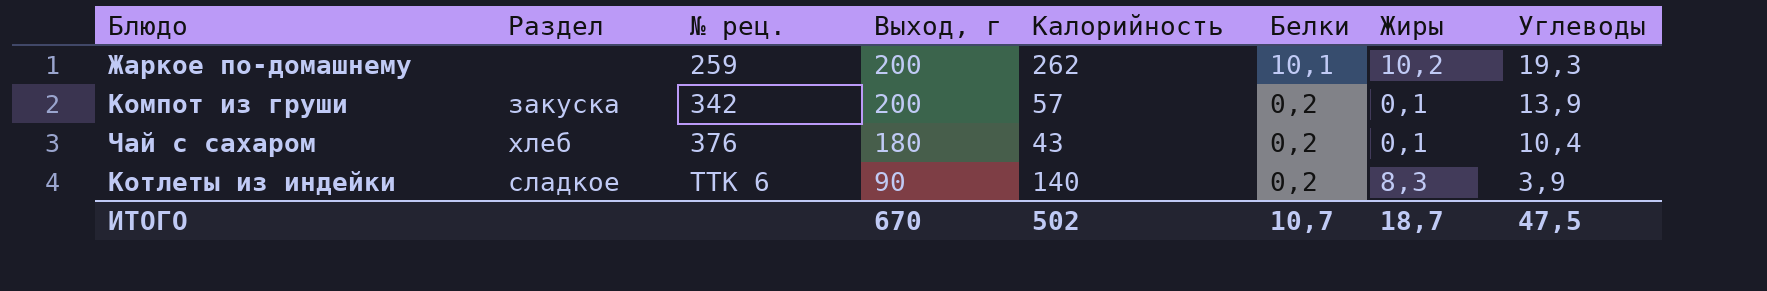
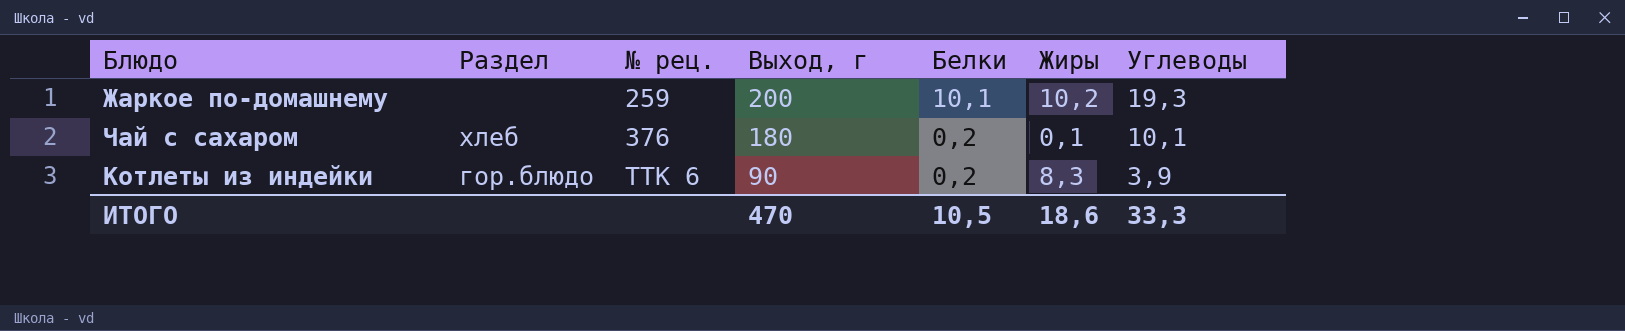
column Калорийность | position: 5 -> none
row Компот из груши: закуска | 342 | 200 | 57 | 0,2 | 0,1 | 13,9 -> none
Чай с сахаром | Углеводы: 10,4 -> 10,1
Котлеты из индейки | Раздел: сладкое -> гор.блюдо
ИТОГО | Выход, г: 670 -> 470
ИТОГО | Белки: 10,7 -> 10,5
ИТОГО | Жиры: 18,7 -> 18,6
ИТОГО | Углеводы: 47,5 -> 33,3

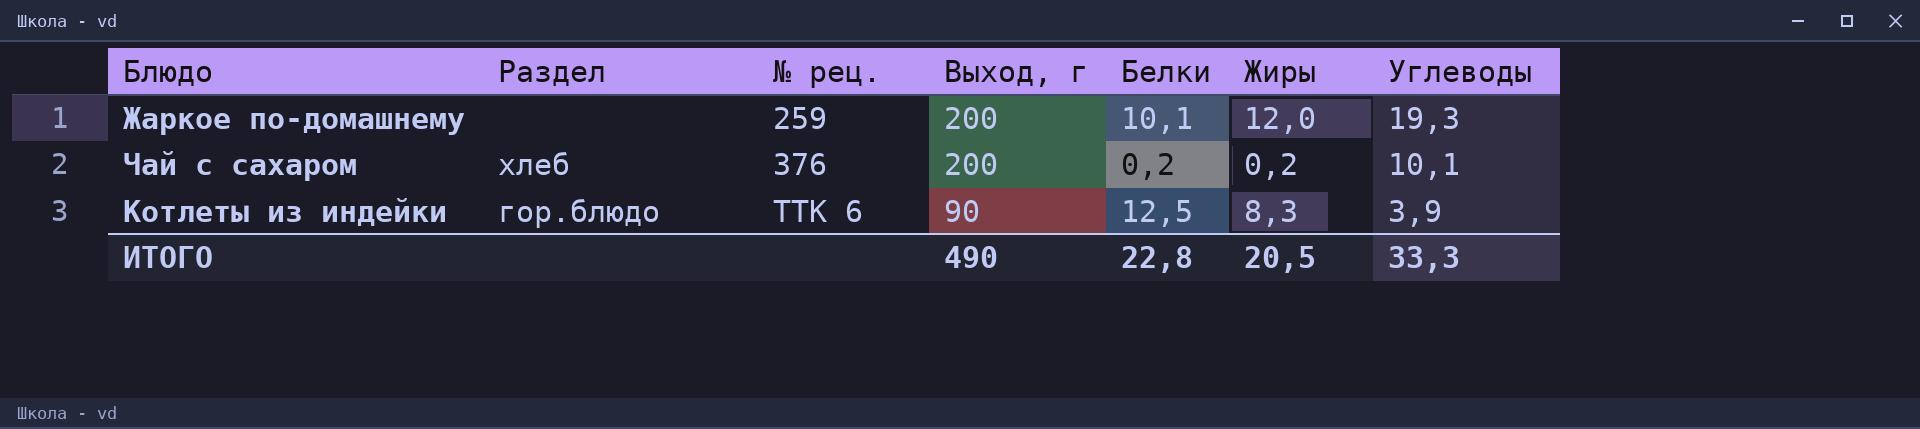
Жаркое по-домашнему | Жиры: 10,2 -> 12,0
Чай с сахаром | Выход, г: 180 -> 200
Чай с сахаром | Жиры: 0,1 -> 0,2
Котлеты из индейки | Белки: 0,2 -> 12,5
ИТОГО | Выход, г: 470 -> 490
ИТОГО | Белки: 10,5 -> 22,8
ИТОГО | Жиры: 18,6 -> 20,5

